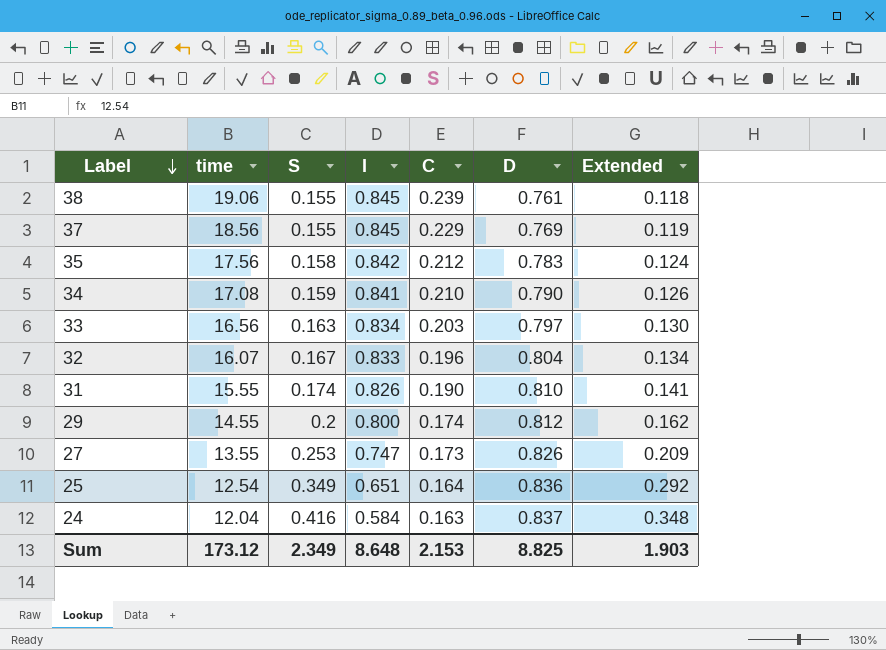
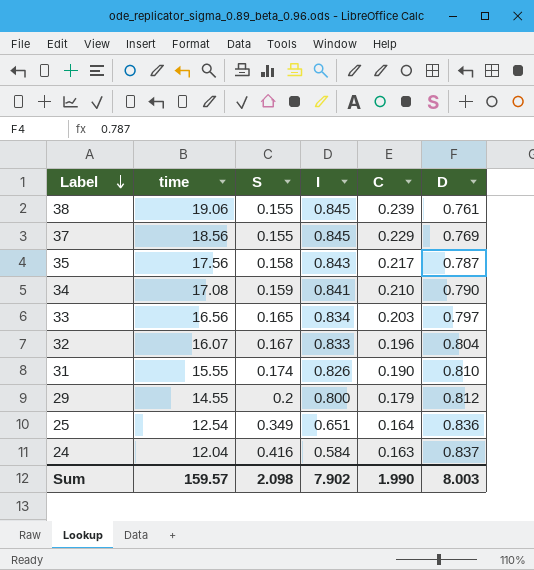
column Extended | formula: [S] * [D] -> none
row 27: 13.55 | 0.253 | 0.747 | 0.173 | 0.826 | 0.209 -> none
35 | I: 0.842 -> 0.843
35 | C: 0.212 -> 0.217
35 | D: 0.783 -> 0.787
33 | S: 0.163 -> 0.165
29 | C: 0.174 -> 0.179
Sum | time: 173.12 -> 159.57
Sum | S: 2.349 -> 2.098
Sum | I: 8.648 -> 7.902
Sum | C: 2.153 -> 1.990
Sum | D: 8.825 -> 8.003

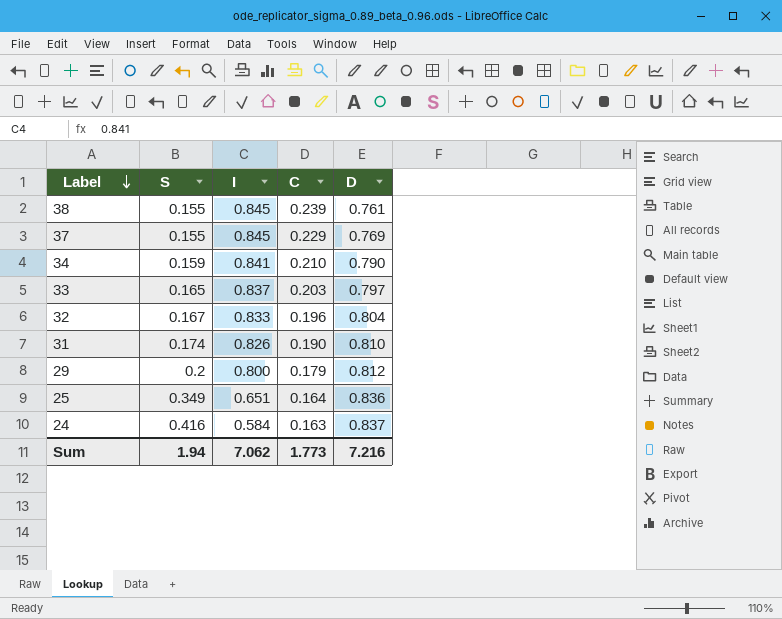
column time | position: 2 -> none
row 35: 17.56 | 0.158 | 0.843 | 0.217 | 0.787 -> none
33 | I: 0.834 -> 0.837
Sum | S: 2.098 -> 1.94
Sum | I: 7.902 -> 7.062
Sum | C: 1.990 -> 1.773
Sum | D: 8.003 -> 7.216

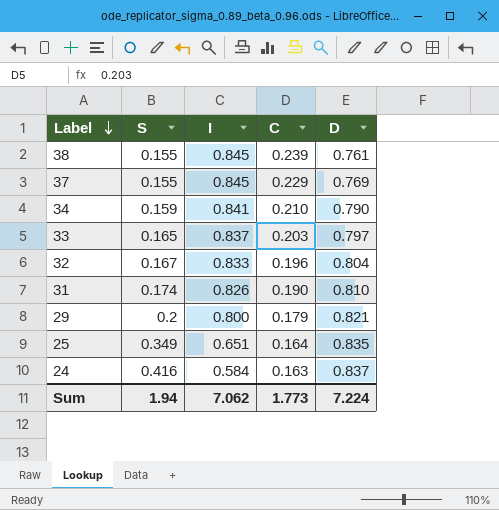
29 | D: 0.812 -> 0.821
25 | D: 0.836 -> 0.835
Sum | D: 7.216 -> 7.224

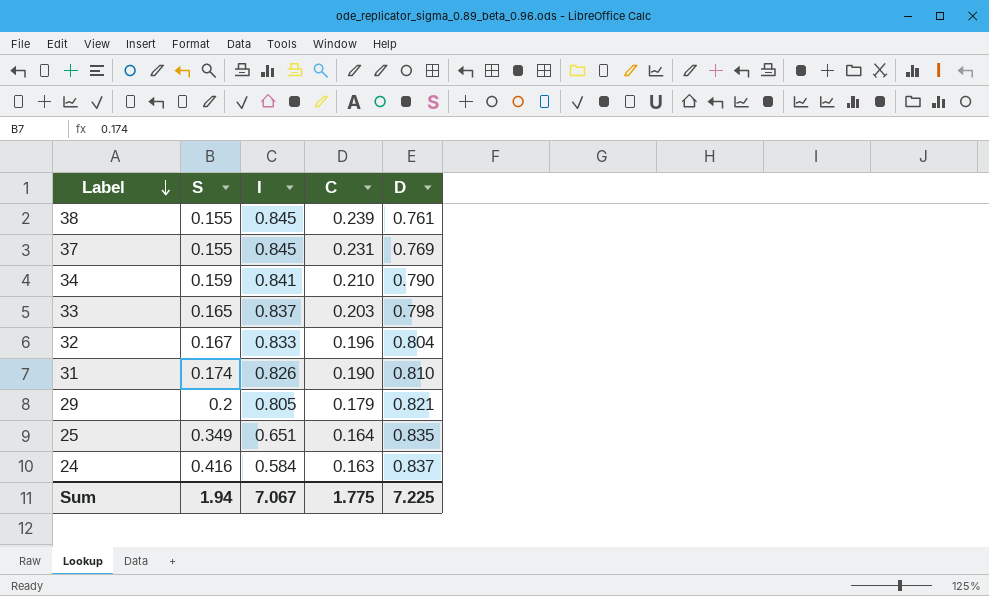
37 | C: 0.229 -> 0.231
33 | D: 0.797 -> 0.798
29 | I: 0.800 -> 0.805
Sum | I: 7.062 -> 7.067
Sum | C: 1.773 -> 1.775
Sum | D: 7.224 -> 7.225

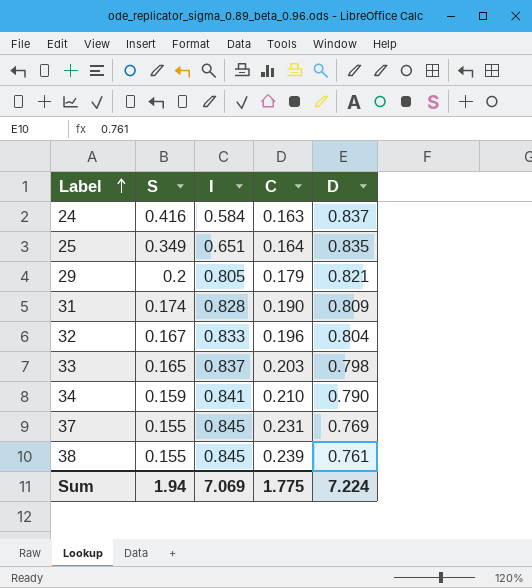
row order: Label descending -> Label ascending
31 | I: 0.826 -> 0.828
31 | D: 0.810 -> 0.809
Sum | I: 7.067 -> 7.069
Sum | D: 7.225 -> 7.224

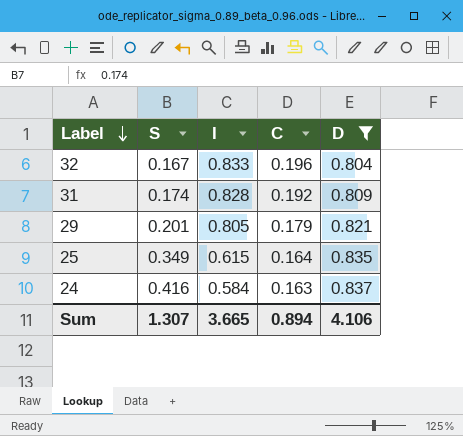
filter: none -> D >= 0.804
row order: Label ascending -> Label descending
31 | C: 0.190 -> 0.192
29 | S: 0.2 -> 0.201
25 | I: 0.651 -> 0.615
Sum | S: 1.94 -> 1.307
Sum | I: 7.069 -> 3.665
Sum | C: 1.775 -> 0.894
Sum | D: 7.224 -> 4.106

